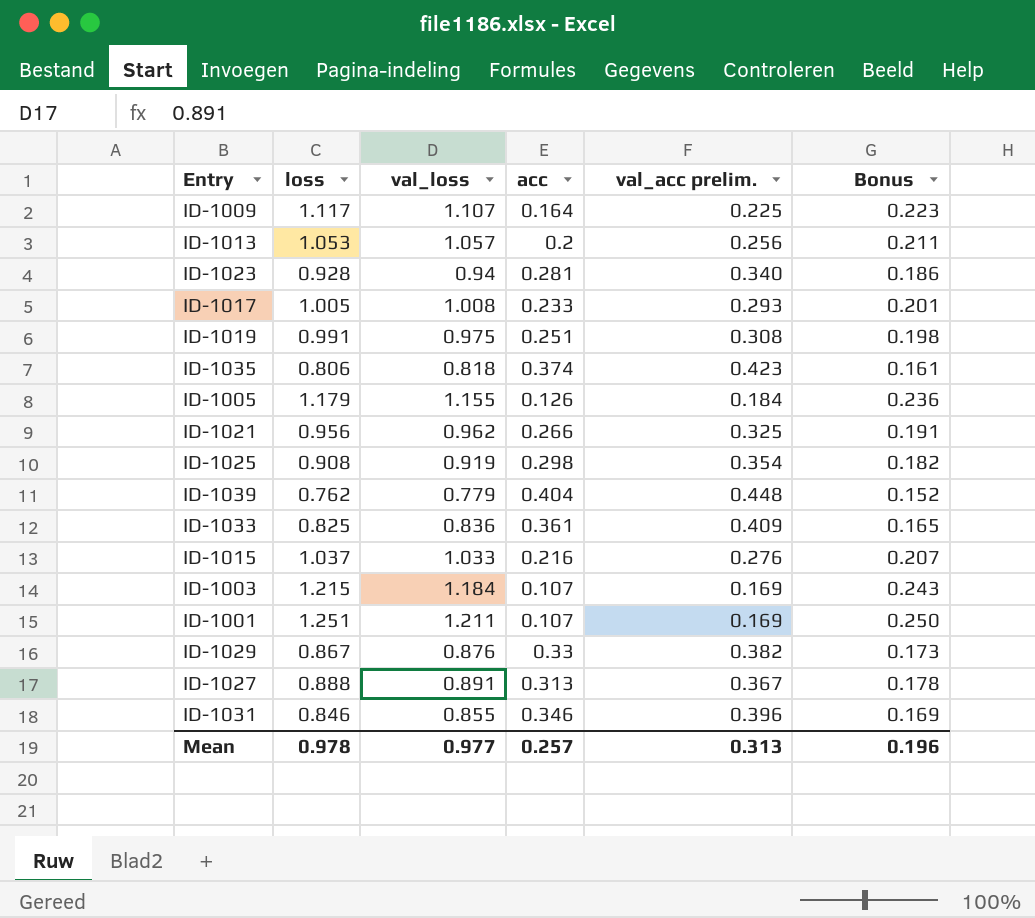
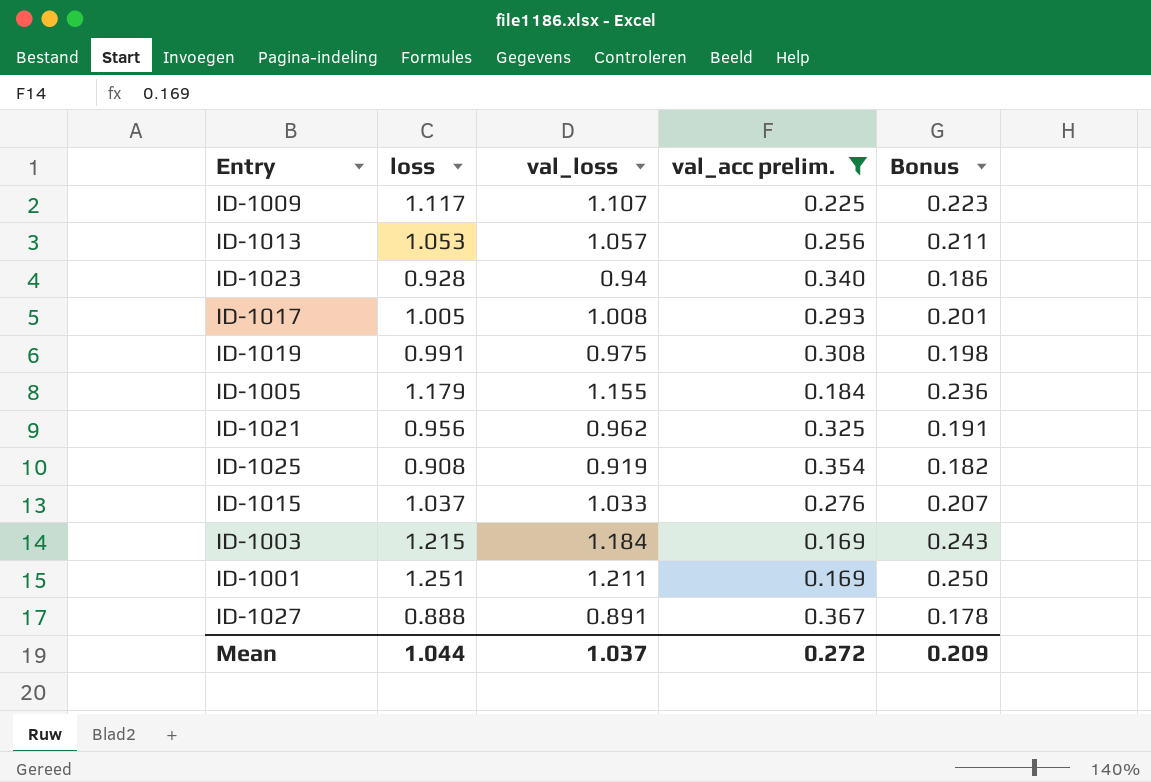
filter: none -> val_acc prelim. <= 0.367
column acc | position: 4 -> none
Mean | loss: 0.978 -> 1.044
Mean | val_loss: 0.977 -> 1.037
Mean | val_acc prelim.: 0.313 -> 0.272
Mean | Bonus: 0.196 -> 0.209

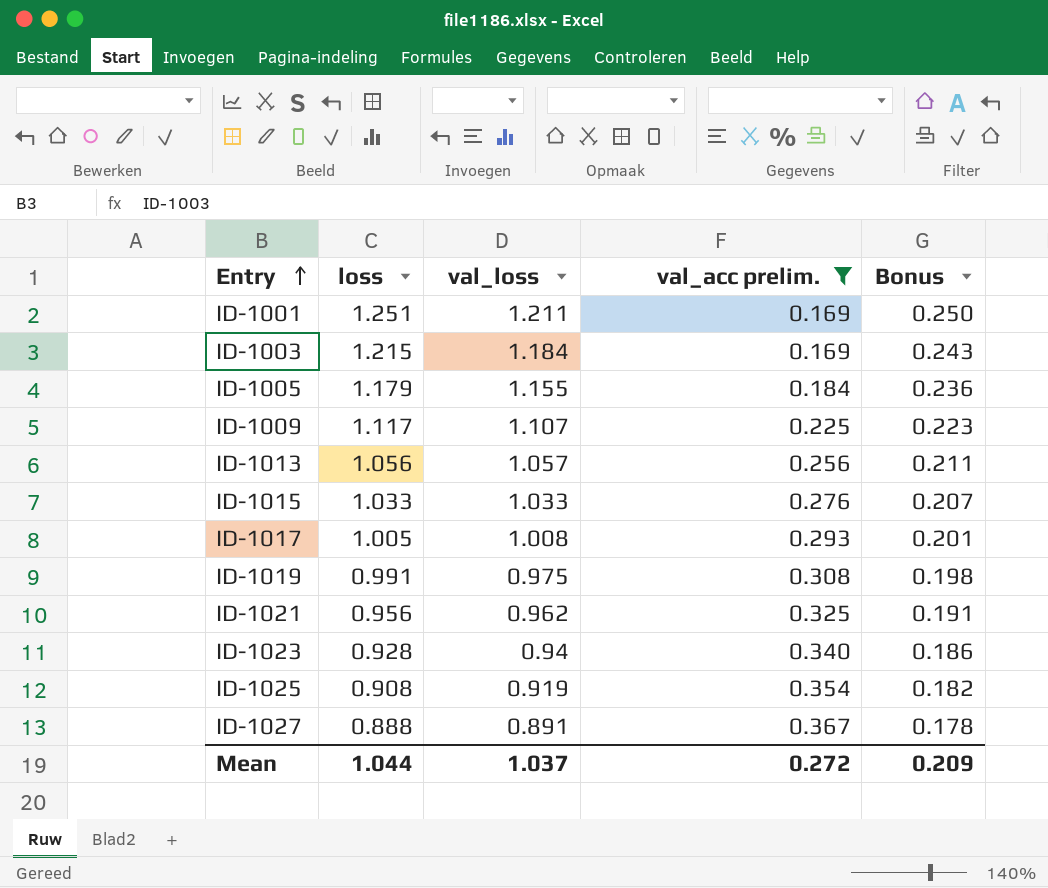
row order: none -> Entry ascending
ID-1013 | loss: 1.053 -> 1.056
ID-1015 | loss: 1.037 -> 1.033

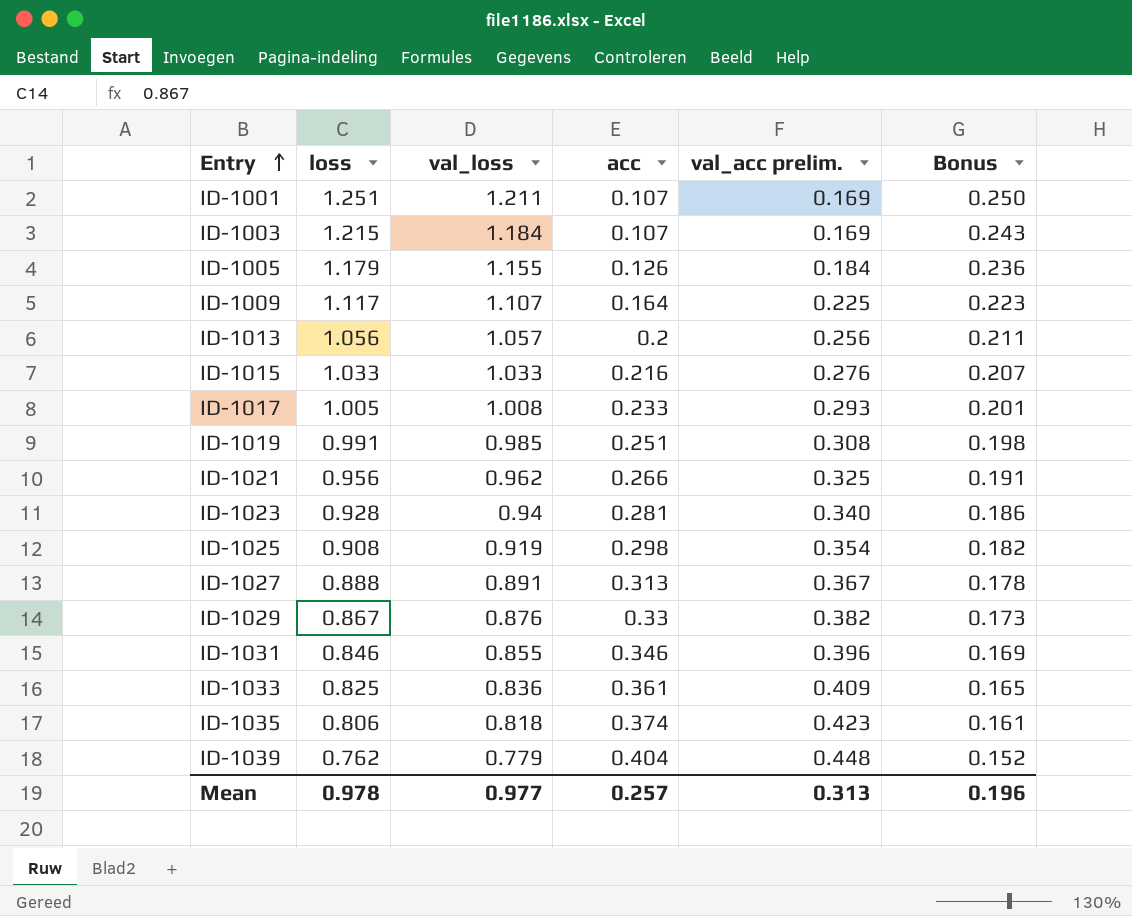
filter: val_acc prelim. <= 0.367 -> none
column acc | position: none -> 4
ID-1019 | val_loss: 0.975 -> 0.985
Mean | loss: 1.044 -> 0.978
Mean | val_loss: 1.037 -> 0.977
Mean | val_acc prelim.: 0.272 -> 0.313
Mean | Bonus: 0.209 -> 0.196

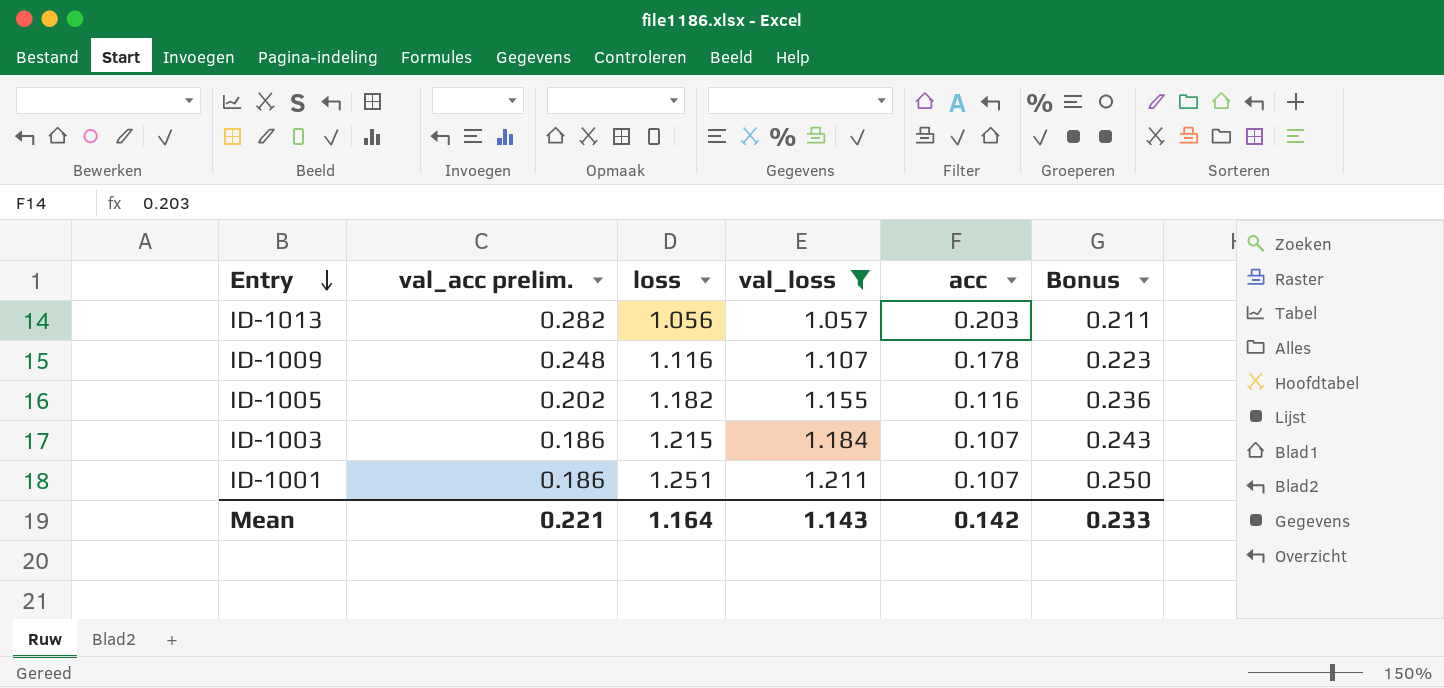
filter: none -> val_loss >= 1.057
row order: Entry ascending -> Entry descending
column val_acc prelim. | position: 5 -> 2
ID-1013 | val_acc prelim.: 0.256 -> 0.282
ID-1013 | acc: 0.2 -> 0.203
ID-1009 | val_acc prelim.: 0.225 -> 0.248
ID-1009 | loss: 1.117 -> 1.116
ID-1009 | acc: 0.164 -> 0.178
ID-1005 | val_acc prelim.: 0.184 -> 0.202
ID-1005 | loss: 1.179 -> 1.182
ID-1005 | acc: 0.126 -> 0.116
ID-1003 | val_acc prelim.: 0.169 -> 0.186
ID-1001 | val_acc prelim.: 0.169 -> 0.186
Mean | val_acc prelim.: 0.313 -> 0.221
Mean | loss: 0.978 -> 1.164
Mean | val_loss: 0.977 -> 1.143
Mean | acc: 0.257 -> 0.142
Mean | Bonus: 0.196 -> 0.233

